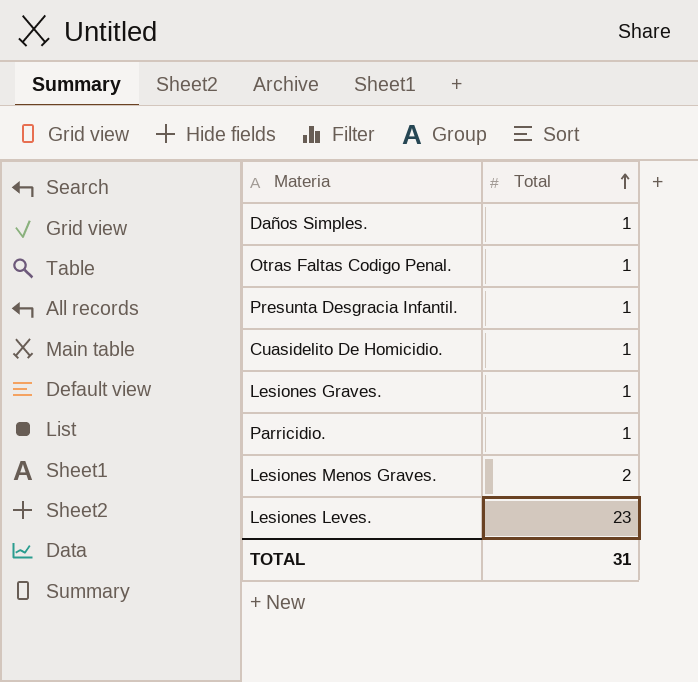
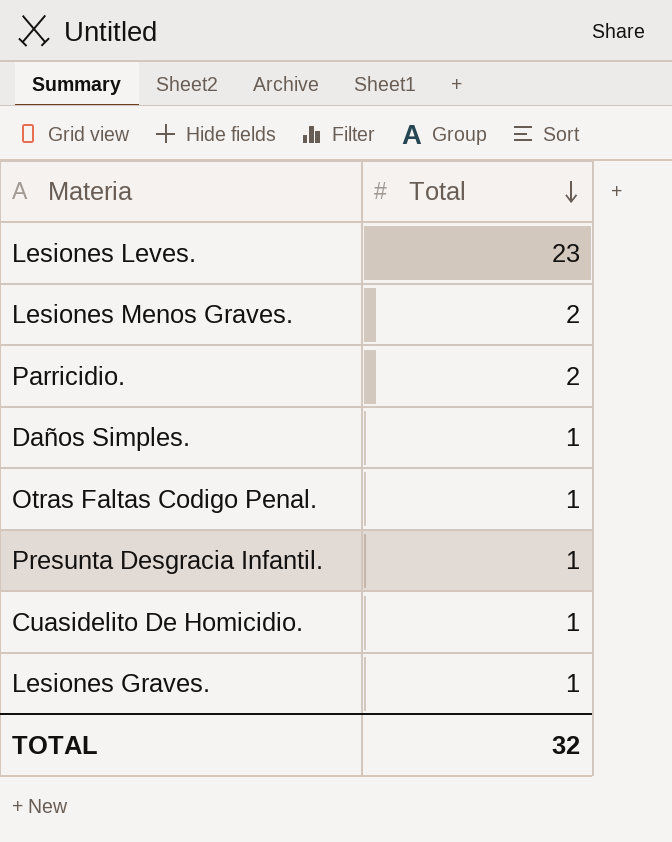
row order: Total ascending -> Total descending
Parricidio. | Total: 1 -> 2
TOTAL | Total: 31 -> 32

